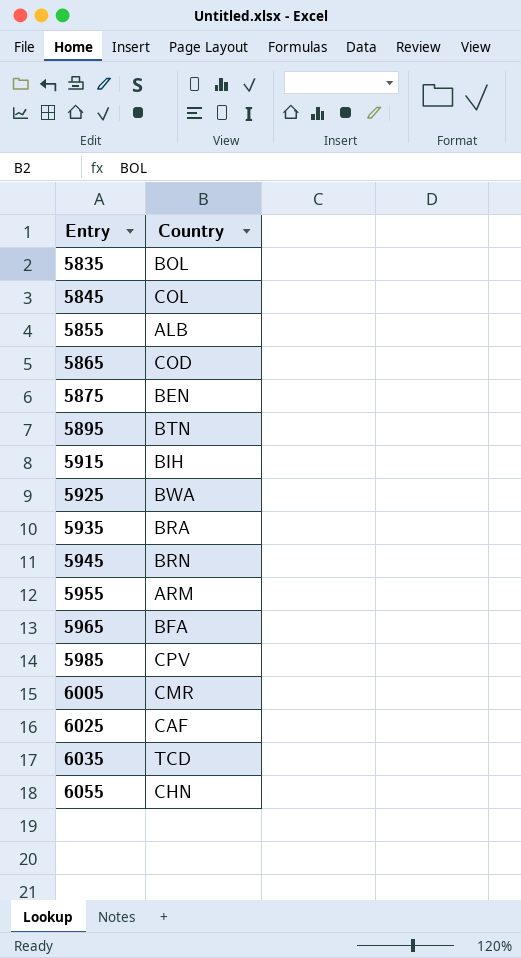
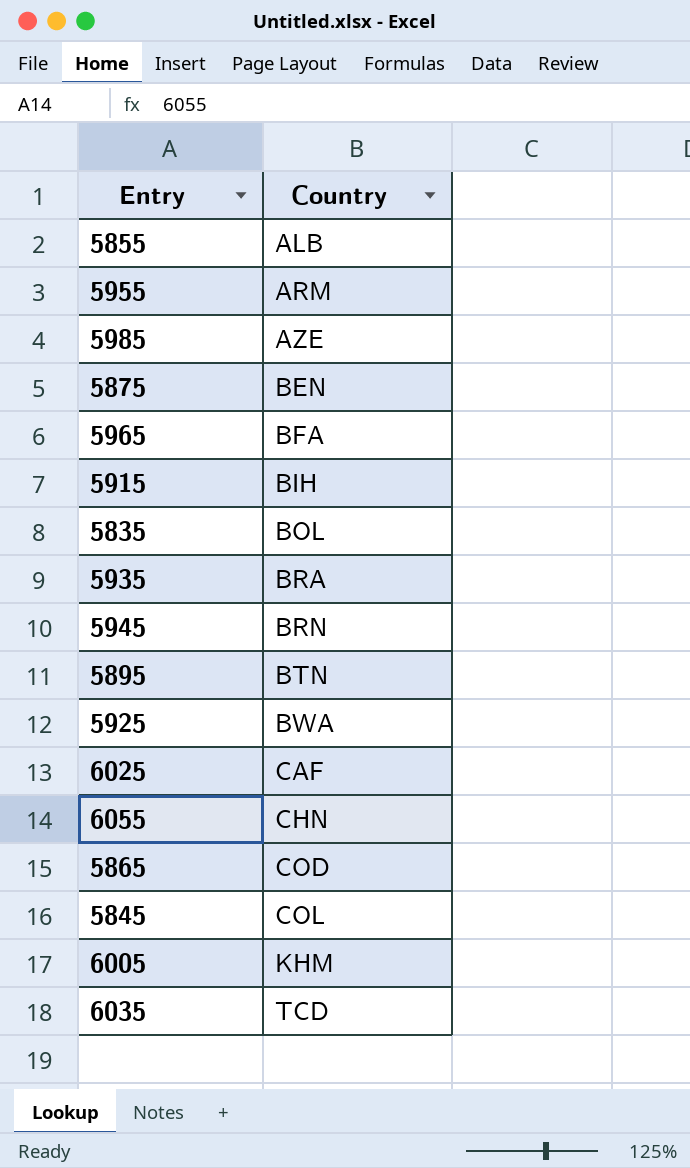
row order: Entry ascending -> Country ascending
5985 | Country: CPV -> AZE
6005 | Country: CMR -> KHM

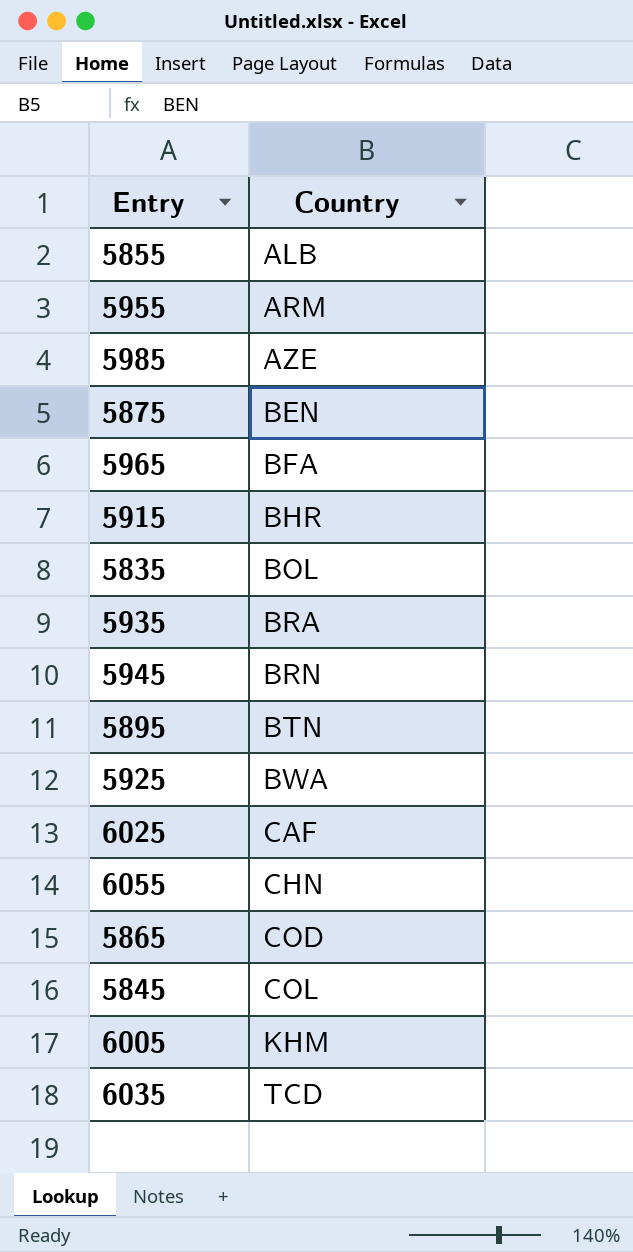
5915 | Country: BIH -> BHR

